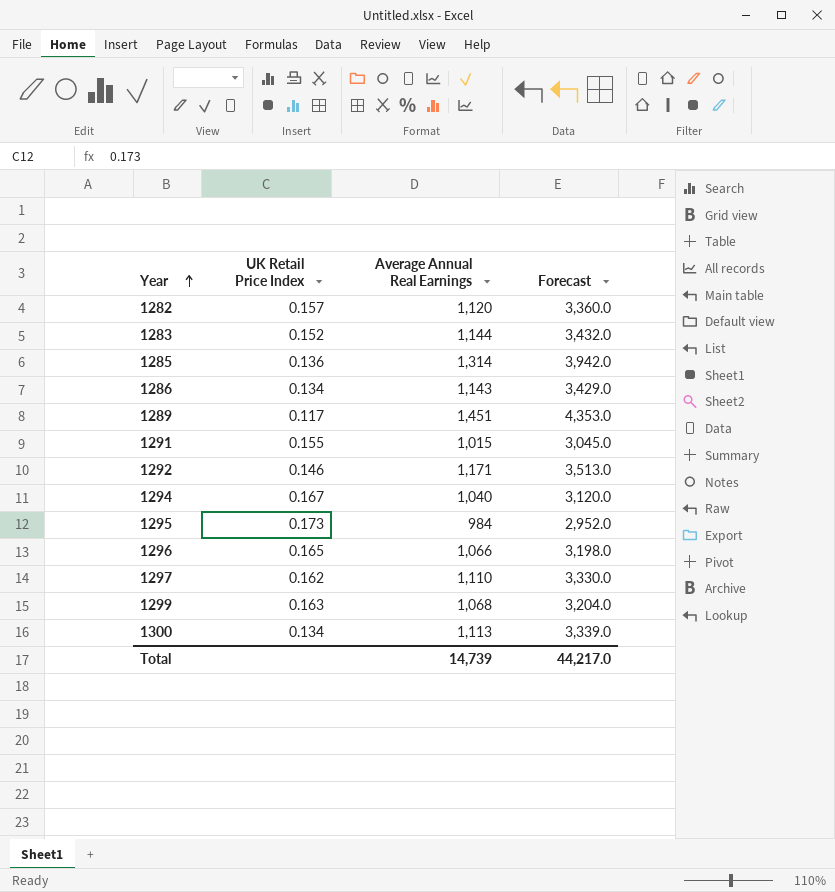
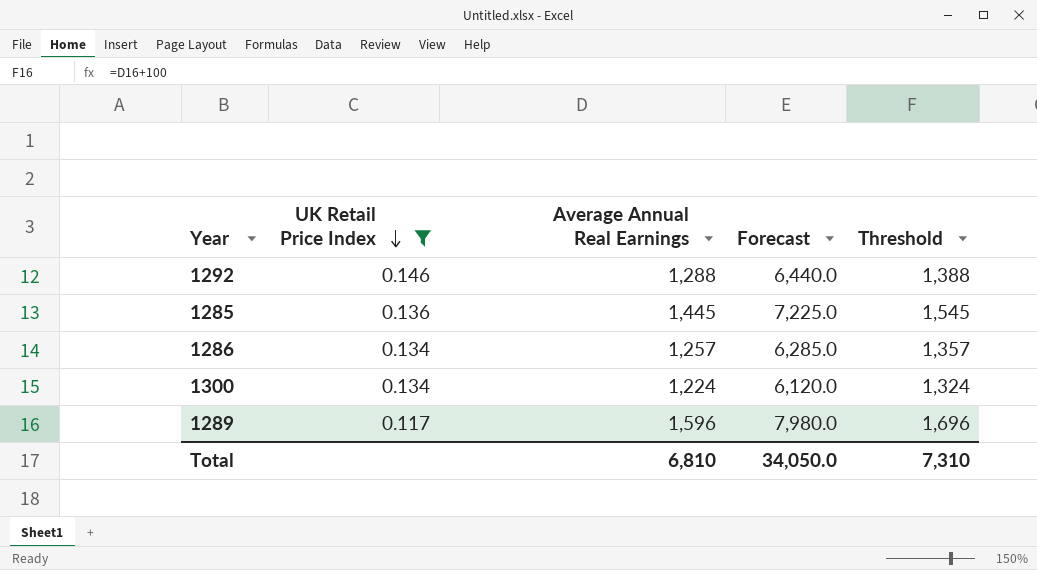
filter: none -> UK Retail Price Index <= 0.146
row order: Year ascending -> UK Retail Price Index descending
column Forecast | formula: [Average Annual Real Earnings] * 3 -> [Average Annual Real Earnings] * 5
column Threshold | formula: none -> [Average Annual Real Earnings] + 100
1292 | Average Annual Real Earnings: 1,171 -> 1,288
1285 | Average Annual Real Earnings: 1,314 -> 1,445
1286 | Average Annual Real Earnings: 1,143 -> 1,257
1300 | Average Annual Real Earnings: 1,113 -> 1,224
1289 | Average Annual Real Earnings: 1,451 -> 1,596
Total | Average Annual Real Earnings: 14,739 -> 6,810
Total | Forecast: 44,217.0 -> 34,050.0

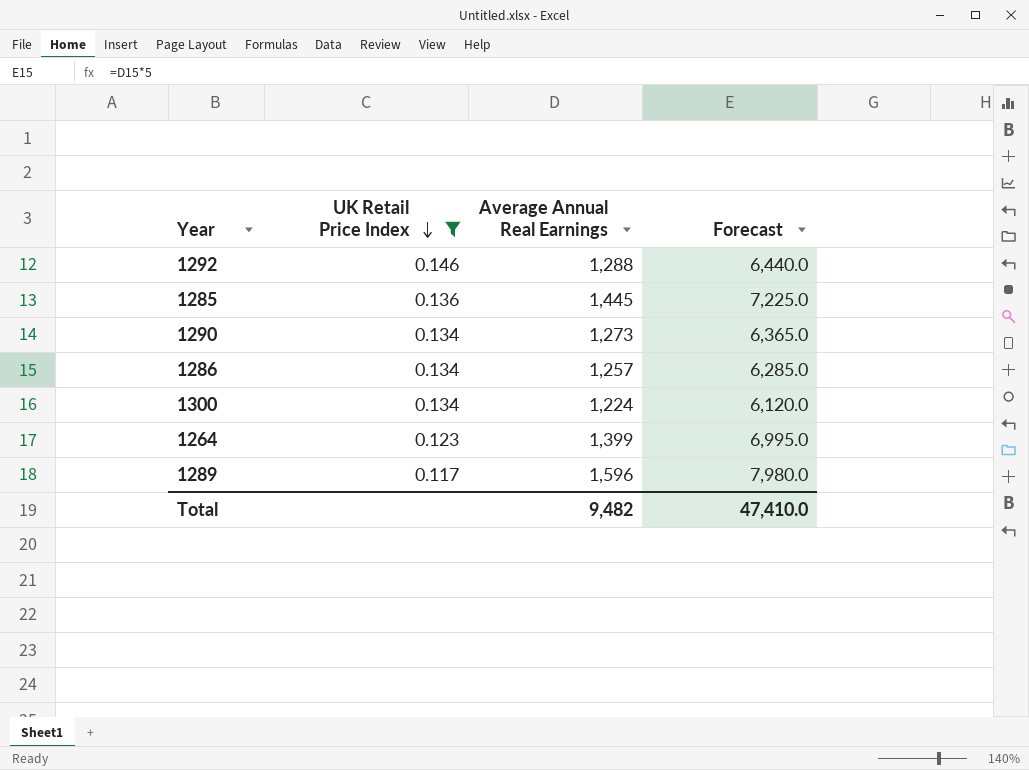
column Threshold | formula: [Average Annual Real Earnings] + 100 -> none
row 1290: none -> 0.134 | 1,273 | 6,365.0
row 1264: none -> 0.123 | 1,399 | 6,995.0
Total | Average Annual Real Earnings: 6,810 -> 9,482
Total | Forecast: 34,050.0 -> 47,410.0

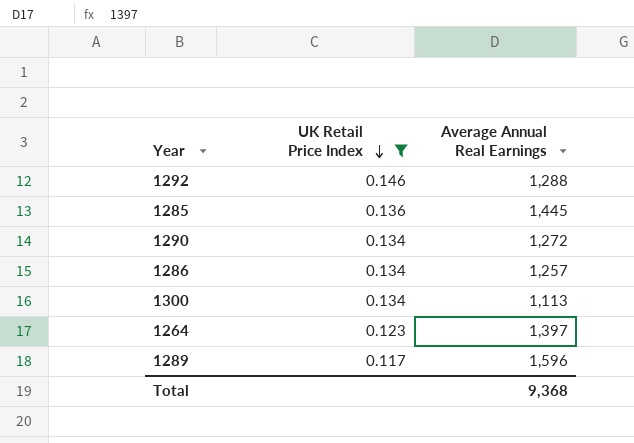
column Forecast | formula: [Average Annual Real Earnings] * 5 -> none
1290 | Average Annual Real Earnings: 1,273 -> 1,272
1300 | Average Annual Real Earnings: 1,224 -> 1,113
1264 | Average Annual Real Earnings: 1,399 -> 1,397
Total | Average Annual Real Earnings: 9,482 -> 9,368

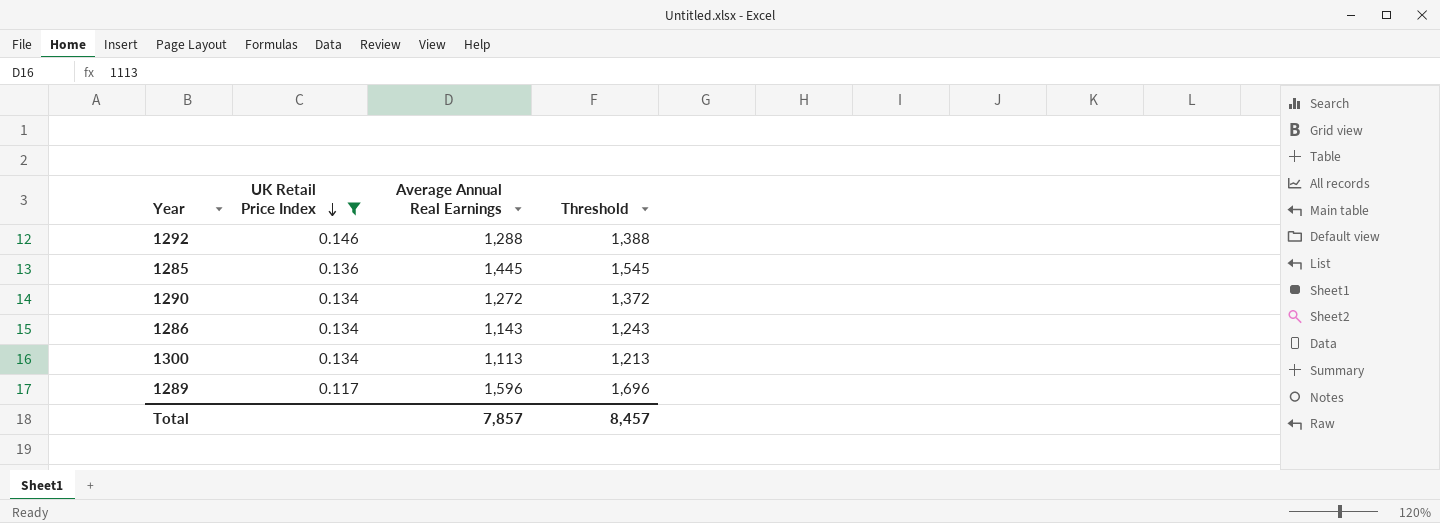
column Threshold | formula: none -> [Average Annual Real Earnings] + 100
row 1264: 0.123 | 1,397 -> none
1286 | Average Annual Real Earnings: 1,257 -> 1,143
Total | Average Annual Real Earnings: 9,368 -> 7,857

